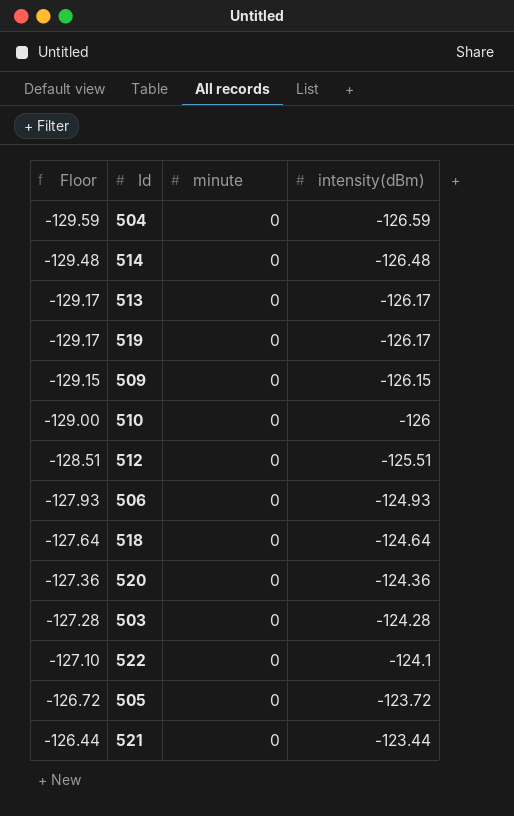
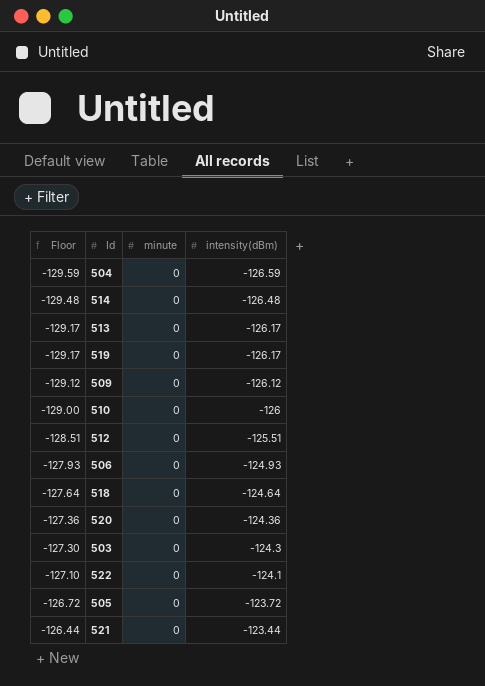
509 | Floor: -129.15 -> -129.12
509 | intensity(dBm): -126.15 -> -126.12
503 | Floor: -127.28 -> -127.30
503 | intensity(dBm): -124.28 -> -124.3

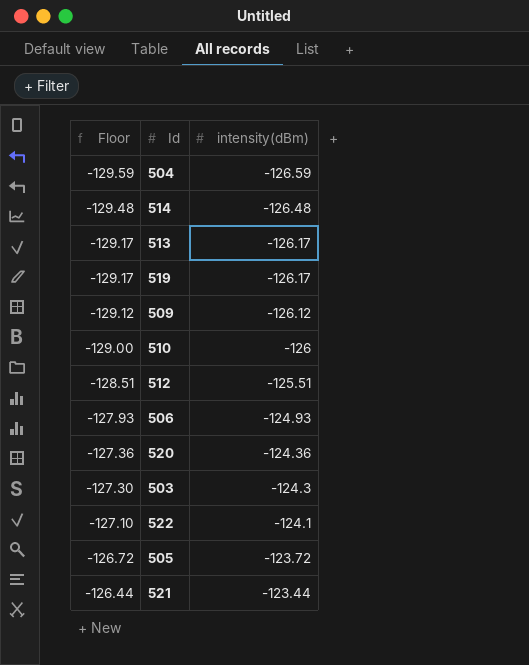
column minute | position: 3 -> none
row 518: -127.64 | 0 | -124.64 -> none

